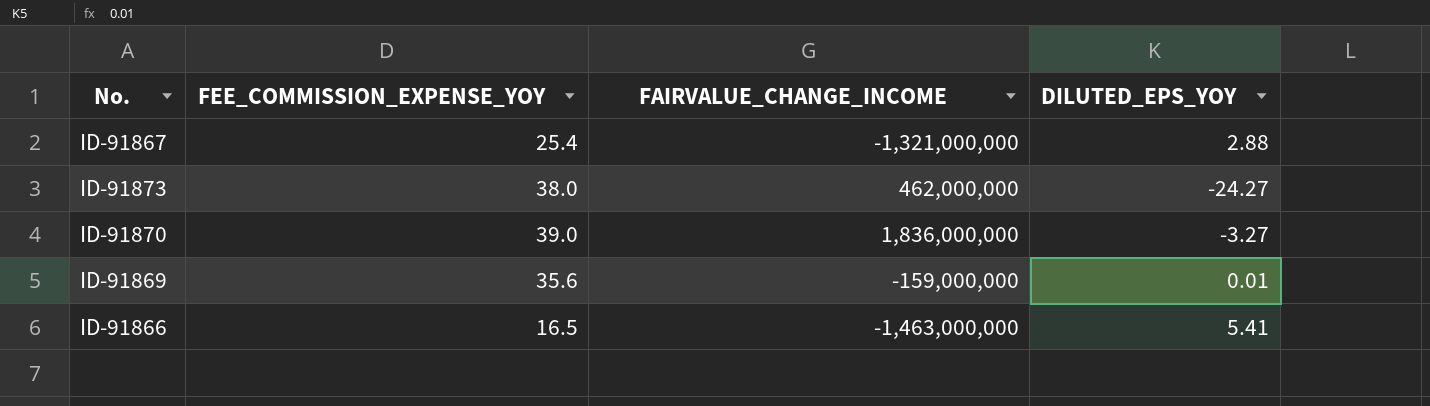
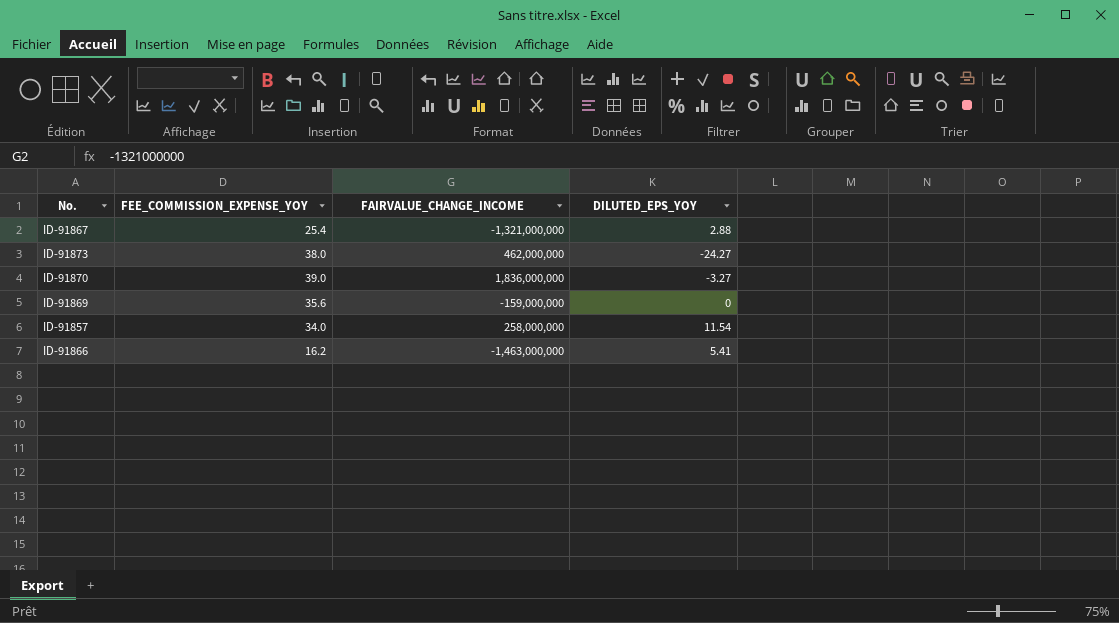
ID-91869 | DILUTED_EPS_YOY: 0.01 -> 0
row ID-91857: none -> 34.0 | 258,000,000 | 11.54
ID-91866 | FEE_COMMISSION_EXPENSE_YOY: 16.5 -> 16.2

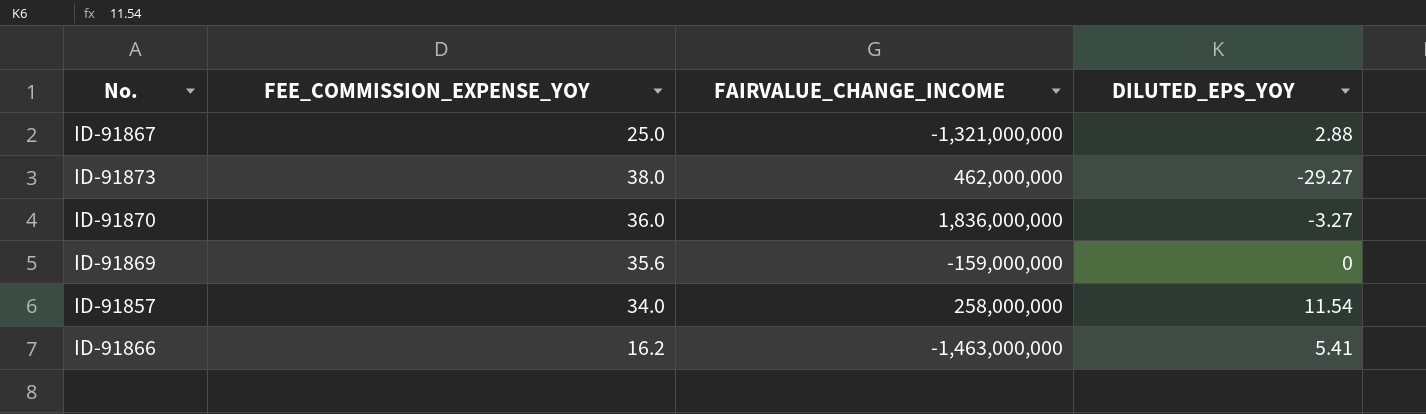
ID-91867 | FEE_COMMISSION_EXPENSE_YOY: 25.4 -> 25.0
ID-91873 | DILUTED_EPS_YOY: -24.27 -> -29.27
ID-91870 | FEE_COMMISSION_EXPENSE_YOY: 39.0 -> 36.0

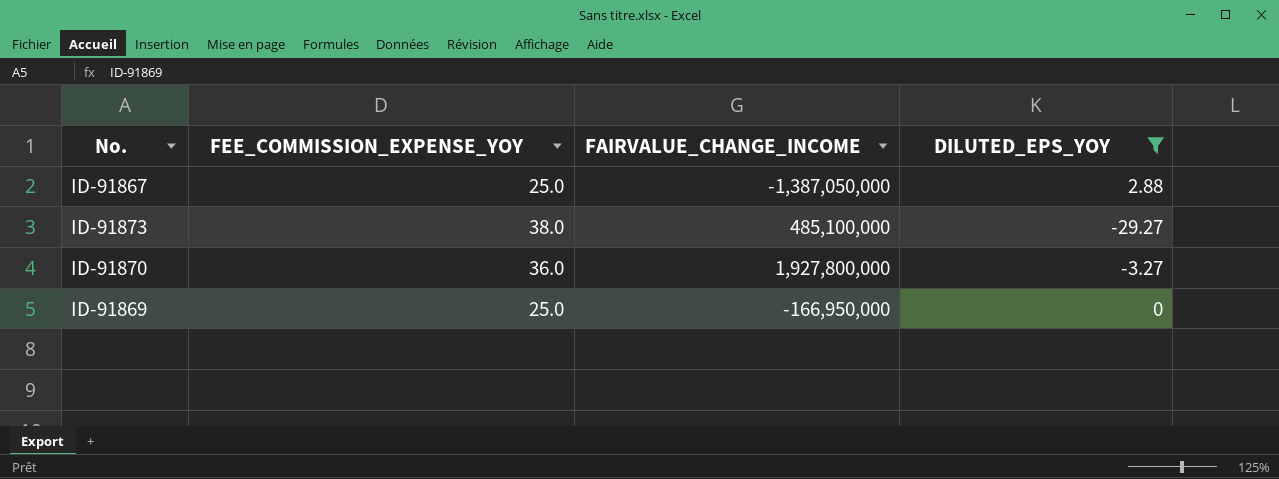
filter: none -> DILUTED_EPS_YOY <= 2.88
ID-91867 | FAIRVALUE_CHANGE_INCOME: -1,321,000,000 -> -1,387,050,000
ID-91873 | FAIRVALUE_CHANGE_INCOME: 462,000,000 -> 485,100,000
ID-91870 | FAIRVALUE_CHANGE_INCOME: 1,836,000,000 -> 1,927,800,000
ID-91869 | FEE_COMMISSION_EXPENSE_YOY: 35.6 -> 25.0
ID-91869 | FAIRVALUE_CHANGE_INCOME: -159,000,000 -> -166,950,000

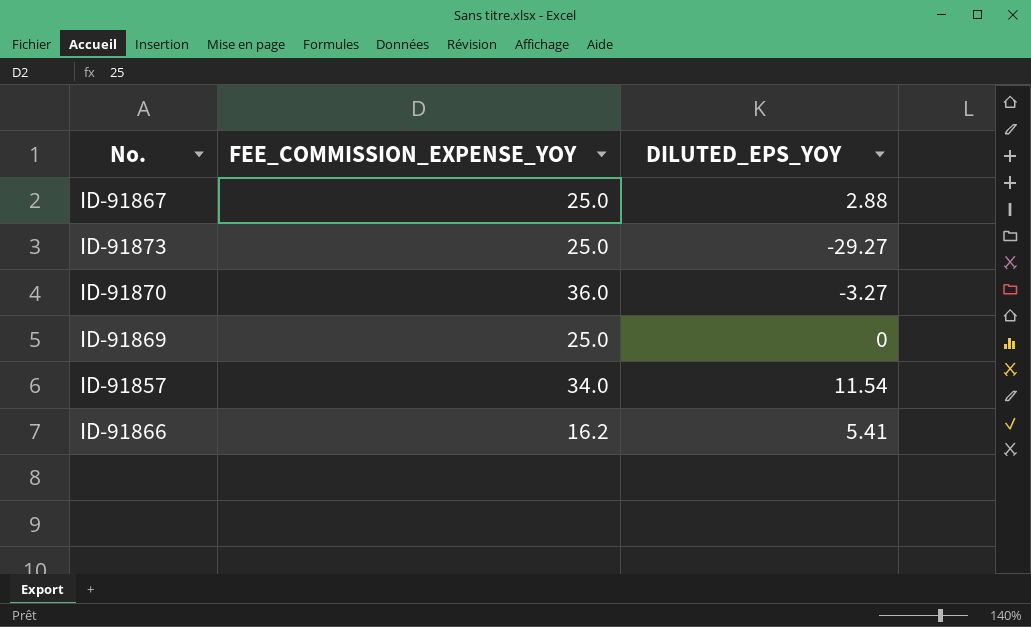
filter: DILUTED_EPS_YOY <= 2.88 -> none
column FAIRVALUE_CHANGE_INCOME | position: 3 -> none
ID-91873 | FEE_COMMISSION_EXPENSE_YOY: 38.0 -> 25.0

